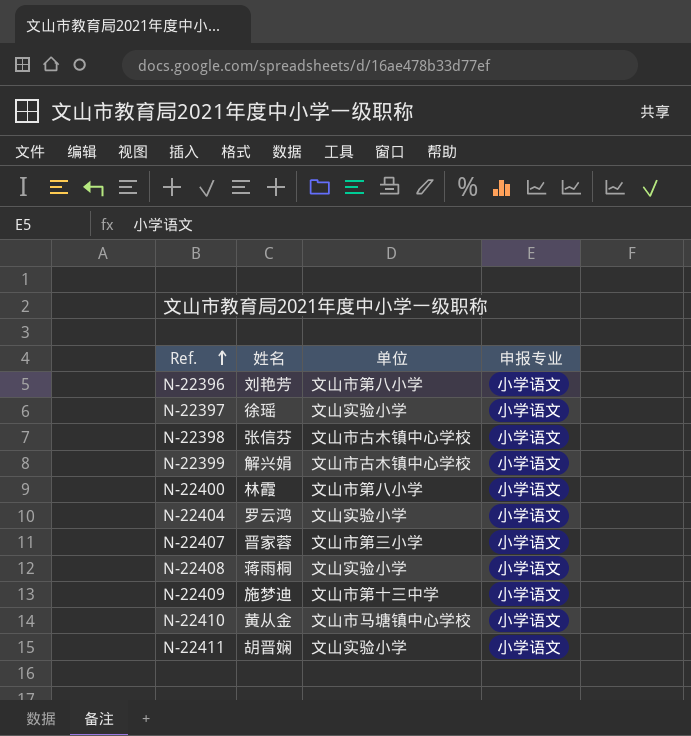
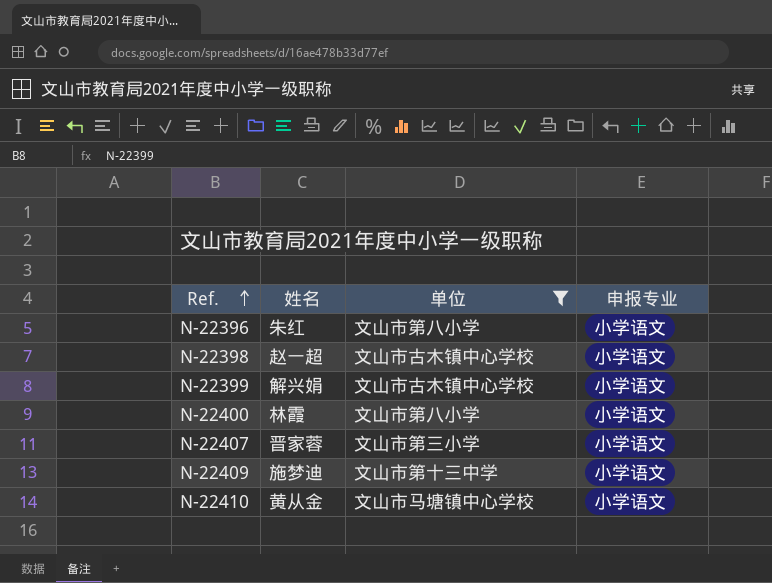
filter: none -> 单位 != 文山实验小学
N-22396 | 姓名: 刘艳芳 -> 朱红
N-22398 | 姓名: 张信芬 -> 赵一超

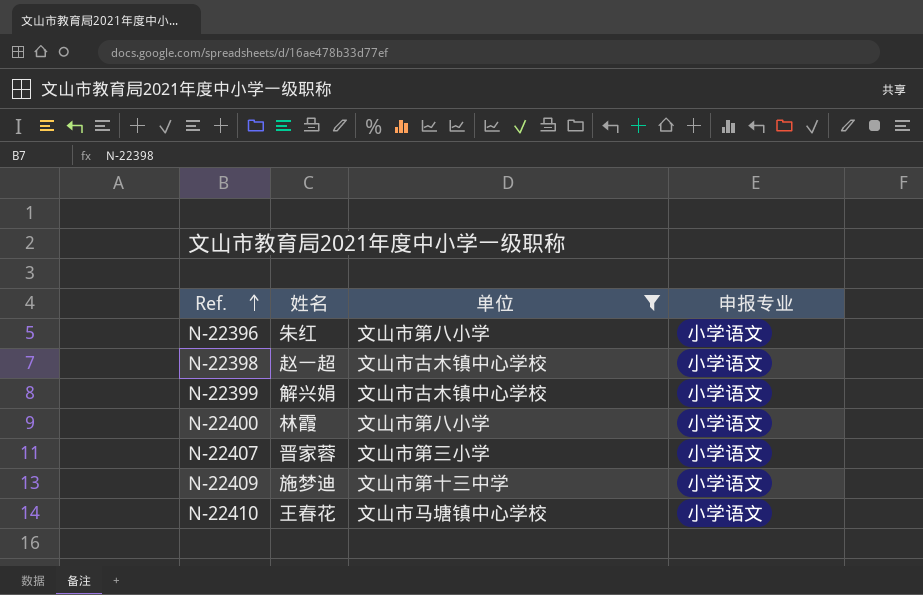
N-22410 | 姓名: 黄从金 -> 王春花

